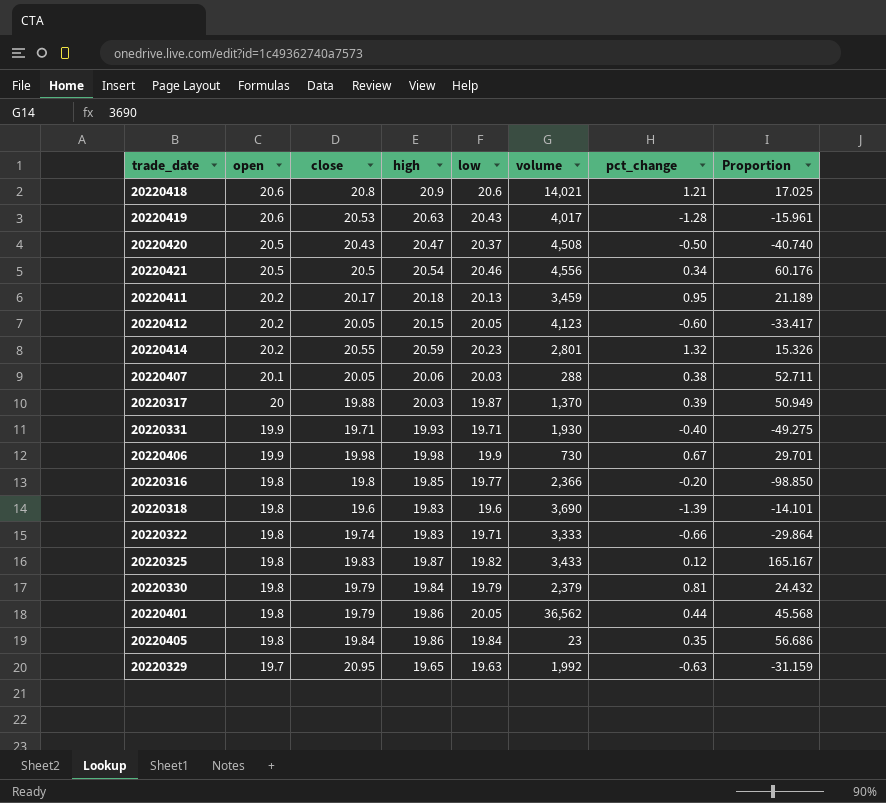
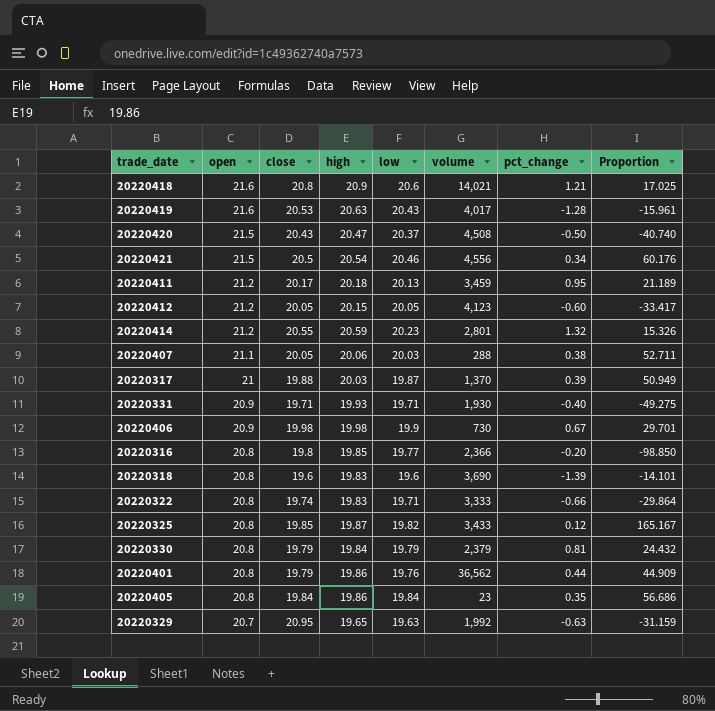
20220418 | open: 20.6 -> 21.6
20220419 | open: 20.6 -> 21.6
20220420 | open: 20.5 -> 21.5
20220421 | open: 20.5 -> 21.5
20220411 | open: 20.2 -> 21.2
20220412 | open: 20.2 -> 21.2
20220414 | open: 20.2 -> 21.2
20220407 | open: 20.1 -> 21.1
20220317 | open: 20 -> 21
20220331 | open: 19.9 -> 20.9
20220406 | open: 19.9 -> 20.9
20220316 | open: 19.8 -> 20.8
20220318 | open: 19.8 -> 20.8
20220322 | open: 19.8 -> 20.8
20220325 | open: 19.8 -> 20.8
20220325 | close: 19.83 -> 19.85
20220330 | open: 19.8 -> 20.8
20220401 | open: 19.8 -> 20.8
20220401 | low: 20.05 -> 19.76
20220401 | Proportion: 45.568 -> 44.909
20220405 | open: 19.8 -> 20.8
20220329 | open: 19.7 -> 20.7

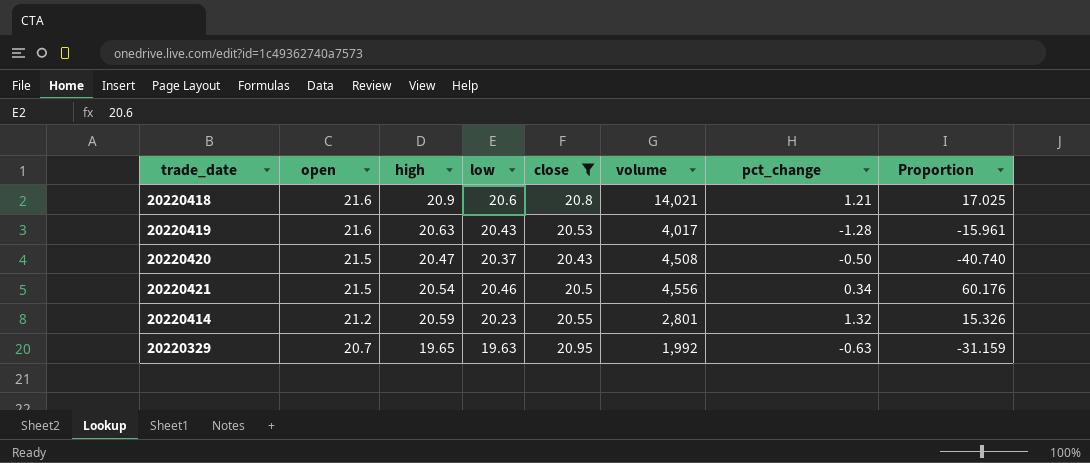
filter: none -> close >= 20.43
column close | position: 3 -> 5

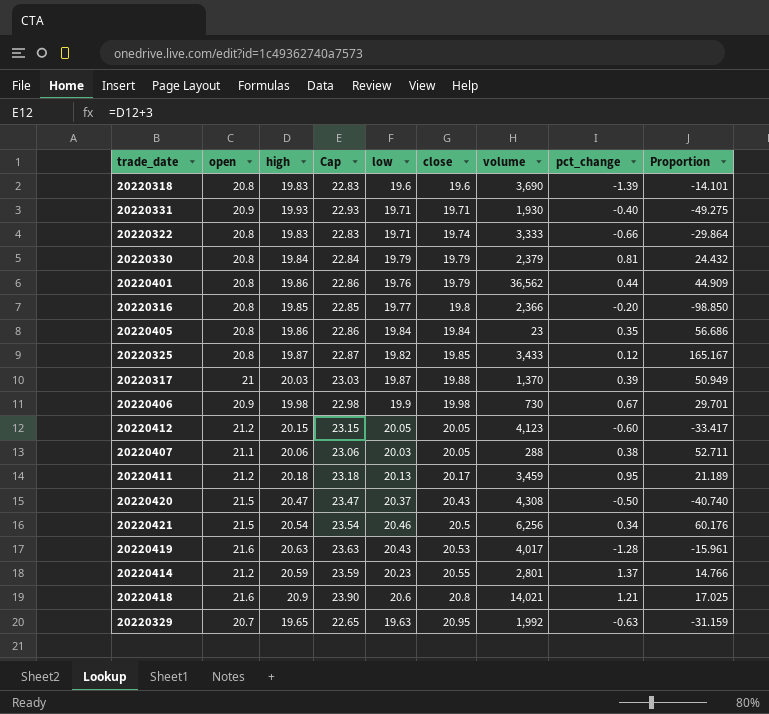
filter: close >= 20.43 -> none
row order: open descending -> close ascending
column Cap | formula: none -> [high] + 3
20220420 | volume: 4,508 -> 4,308
20220421 | volume: 4,556 -> 6,256
20220414 | pct_change: 1.32 -> 1.37
20220414 | Proportion: 15.326 -> 14.766

